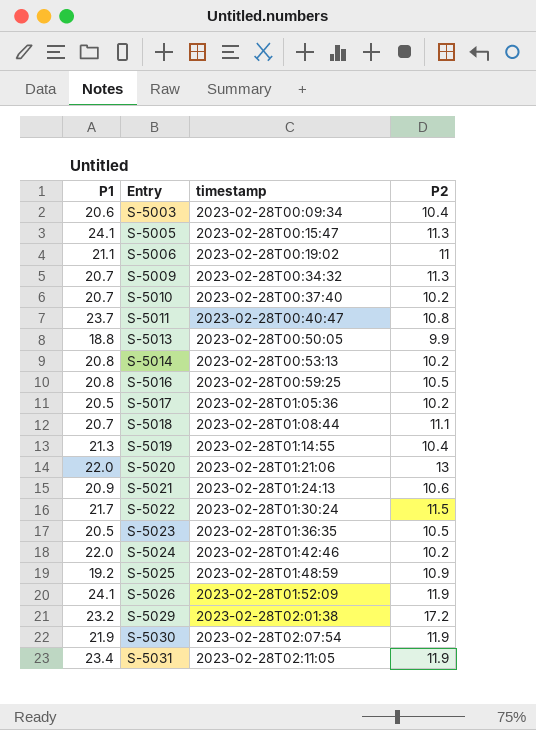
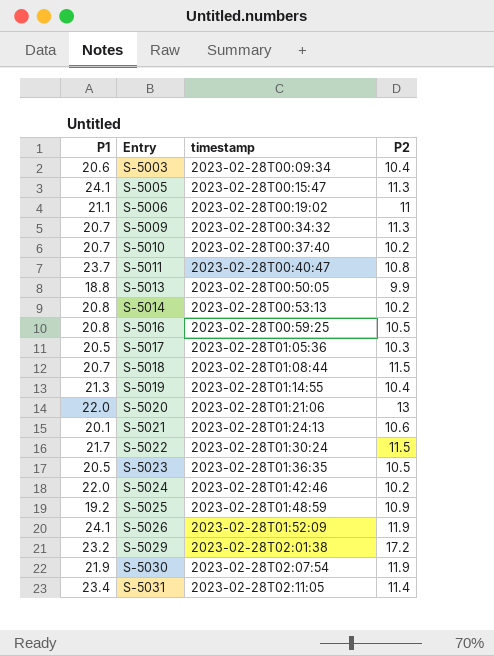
S-5017 | P2: 10.2 -> 10.3
S-5018 | P2: 11.1 -> 11.5
S-5021 | P1: 20.9 -> 20.1
S-5031 | P2: 11.9 -> 11.4

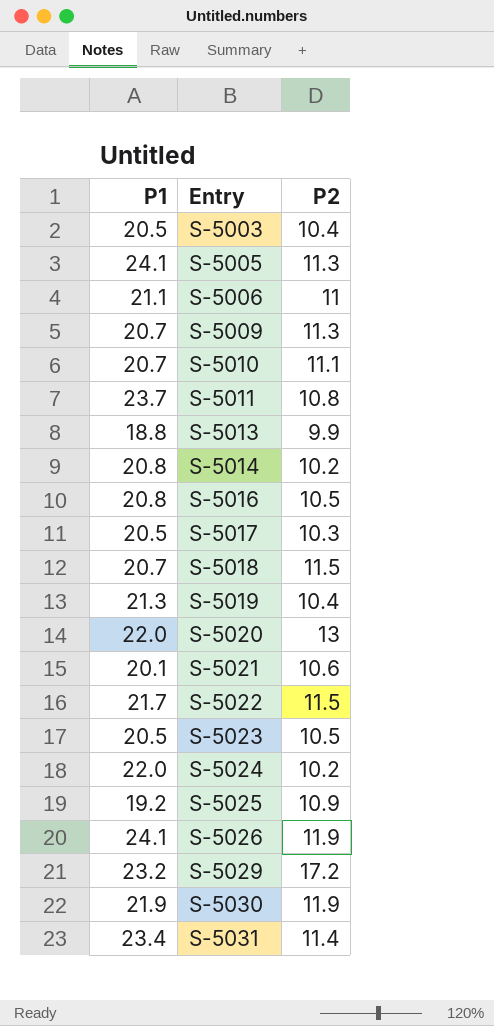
column timestamp | position: 3 -> none
S-5003 | P1: 20.6 -> 20.5
S-5010 | P2: 10.2 -> 11.1

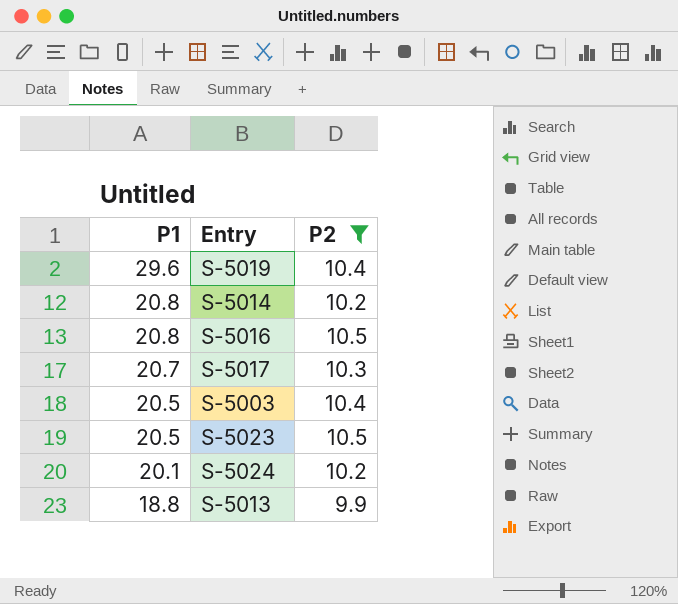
filter: none -> P2 <= 10.5
row order: Entry ascending -> P1 descending
S-5019 | P1: 21.3 -> 29.6
S-5017 | P1: 20.5 -> 20.7
S-5024 | P1: 22.0 -> 20.1

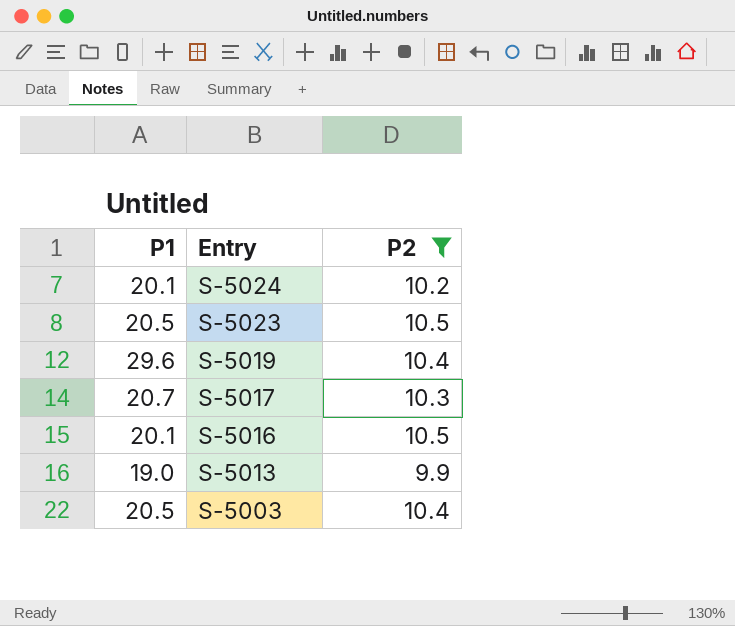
row order: P1 descending -> Entry descending
row S-5014: 20.8 | 10.2 -> none
S-5016 | P1: 20.8 -> 20.1
S-5013 | P1: 18.8 -> 19.0

